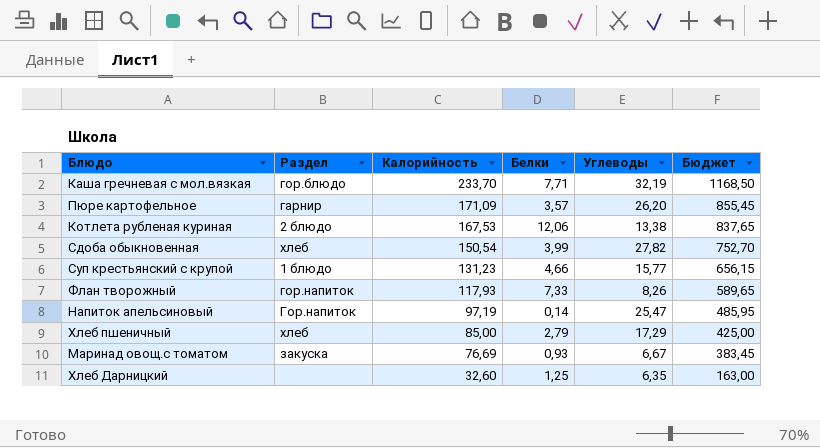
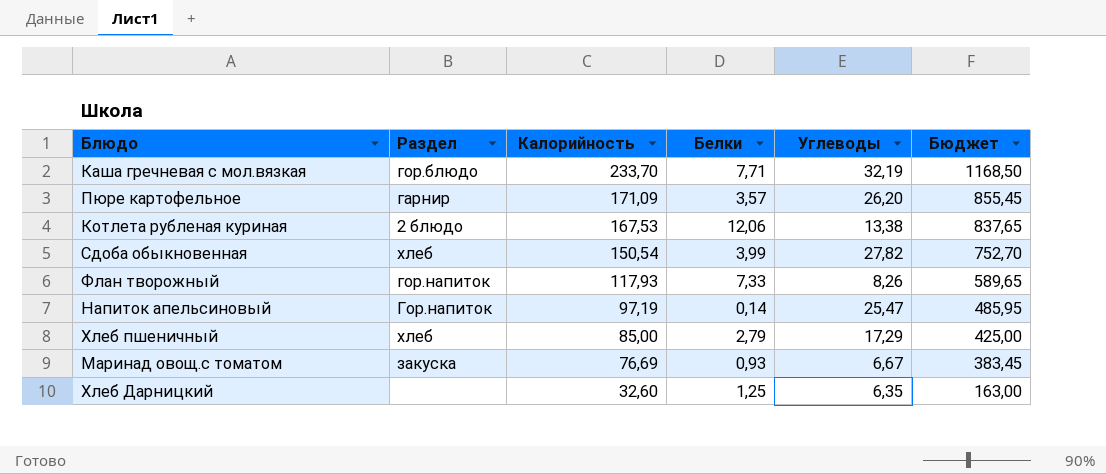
row Суп крестьянский с крупой: 1 блюдо | 131,23 | 4,66 | 15,77 | 656,15 -> none

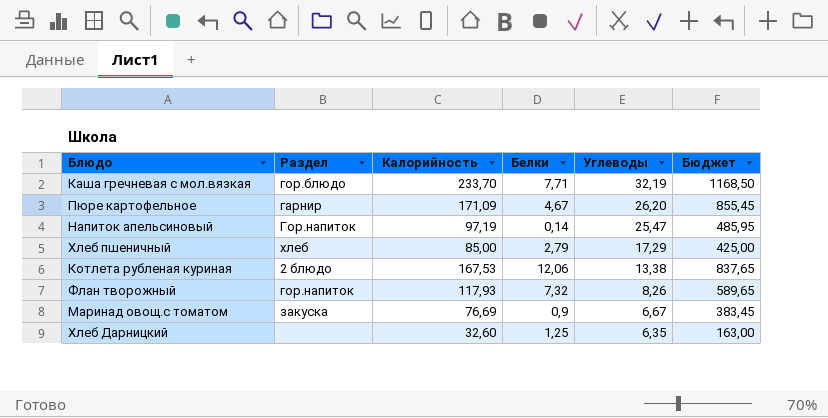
row order: Калорийность descending -> Углеводы descending
row Сдоба обыкновенная: хлеб | 150,54 | 3,99 | 27,82 | 752,70 -> none
Пюре картофельное | Белки: 3,57 -> 4,67
Флан творожный | Белки: 7,33 -> 7,32
Маринад овощ.с томатом | Белки: 0,93 -> 0,9

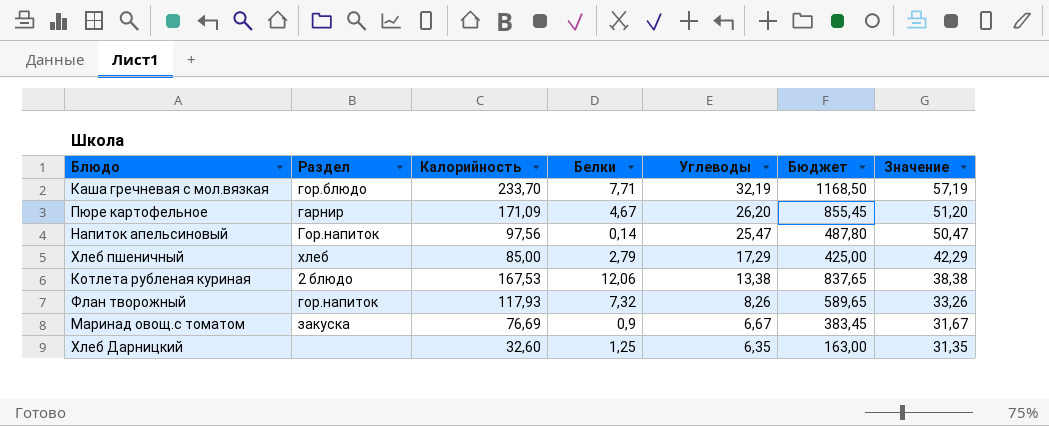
column Значение | formula: none -> [Углеводы] + 25
Напиток апельсиновый | Калорийность: 97,19 -> 97,56
Напиток апельсиновый | Бюджет: 485,95 -> 487,80

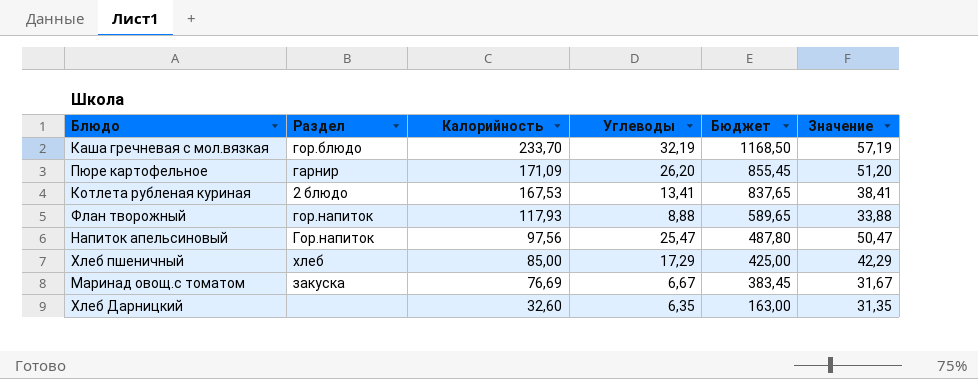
row order: Углеводы descending -> Калорийность descending
column Белки | position: 4 -> none
Котлета рубленая куриная | Углеводы: 13,38 -> 13,41
Котлета рубленая куриная | Значение: 38,38 -> 38,41
Флан творожный | Углеводы: 8,26 -> 8,88
Флан творожный | Значение: 33,26 -> 33,88

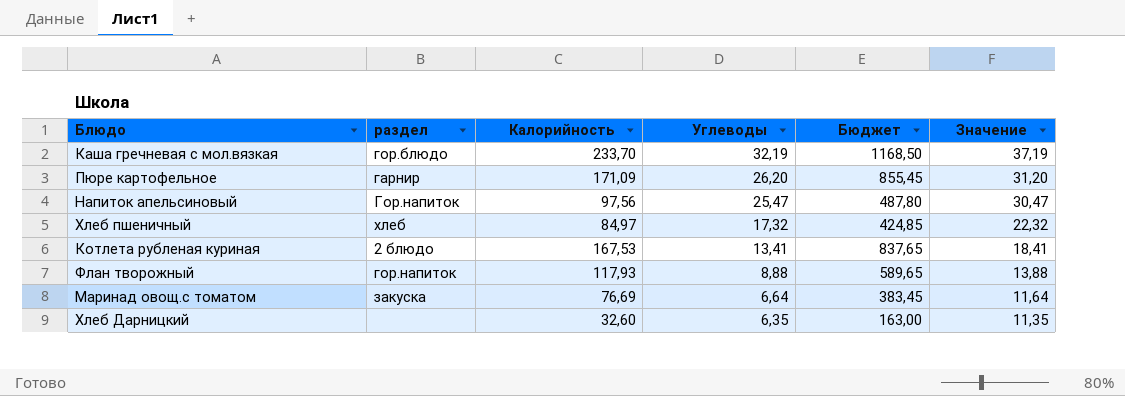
row order: Калорийность descending -> Углеводы descending
column name: Раздел -> раздел
column Значение | formula: [Углеводы] + 25 -> [Углеводы] + 5
Хлеб пшеничный | Калорийность: 85,00 -> 84,97
Хлеб пшеничный | Углеводы: 17,29 -> 17,32
Хлеб пшеничный | Бюджет: 425,00 -> 424,85
Маринад овощ.с томатом | Углеводы: 6,67 -> 6,64

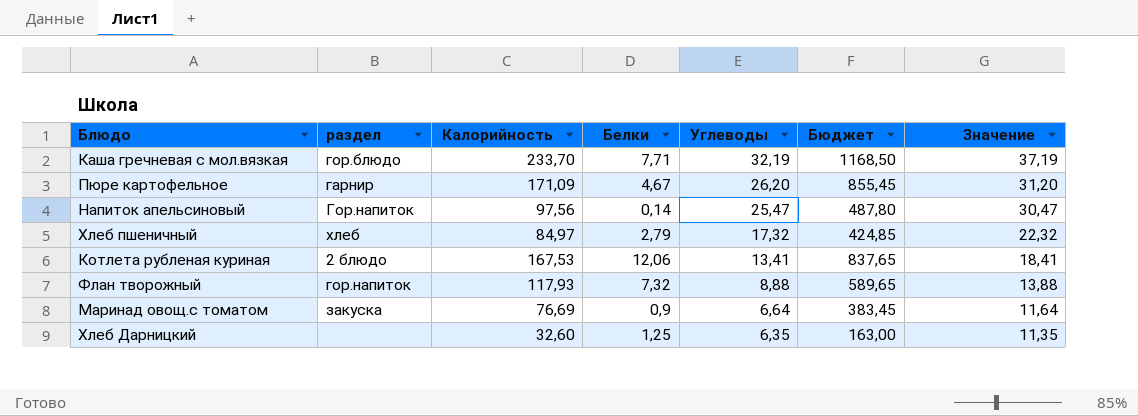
column Белки | position: none -> 4

